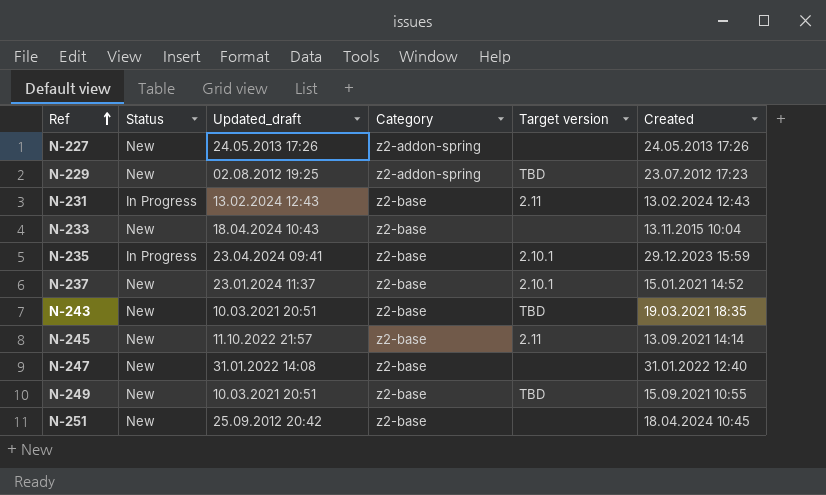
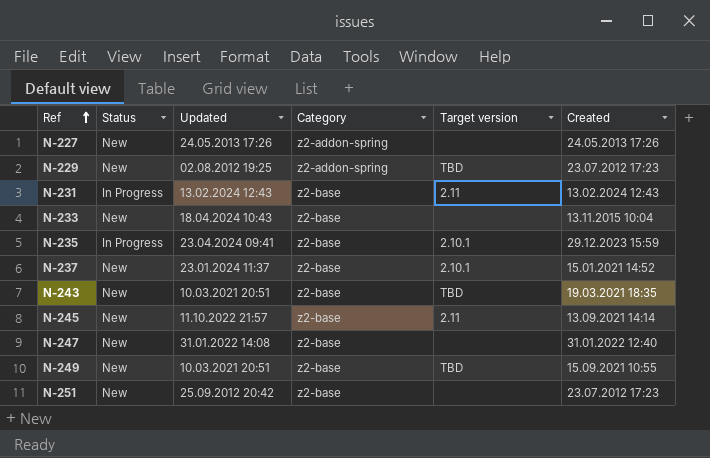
column name: Updated_draft -> Updated
N-251 | Created: 18.04.2024 10:45 -> 23.07.2012 17:23

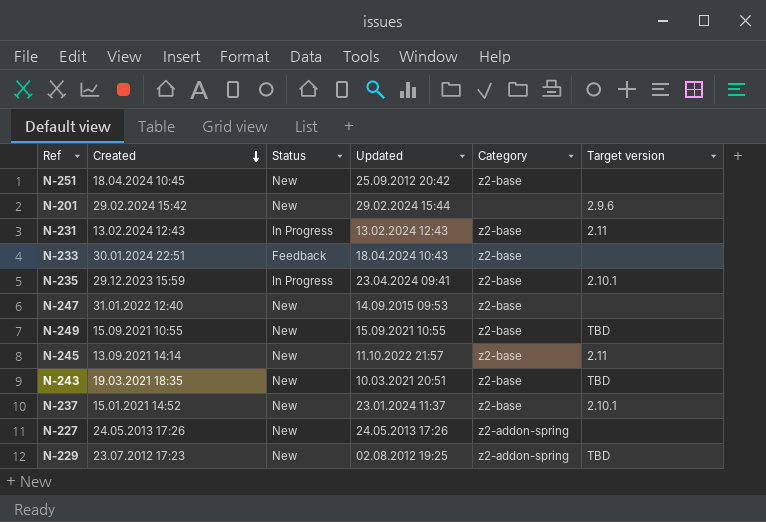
row order: Ref ascending -> Created descending
column Created | position: 6 -> 2
N-251 | Created: 23.07.2012 17:23 -> 18.04.2024 10:45
row N-201: none -> 29.02.2024 15:42 | New | 29.02.2024 15:44 | none | 2.9.6
N-233 | Created: 13.11.2015 10:04 -> 30.01.2024 22:51
N-233 | Status: New -> Feedback
N-247 | Updated: 31.01.2022 14:08 -> 14.09.2015 09:53
N-249 | Updated: 10.03.2021 20:51 -> 15.09.2021 10:55

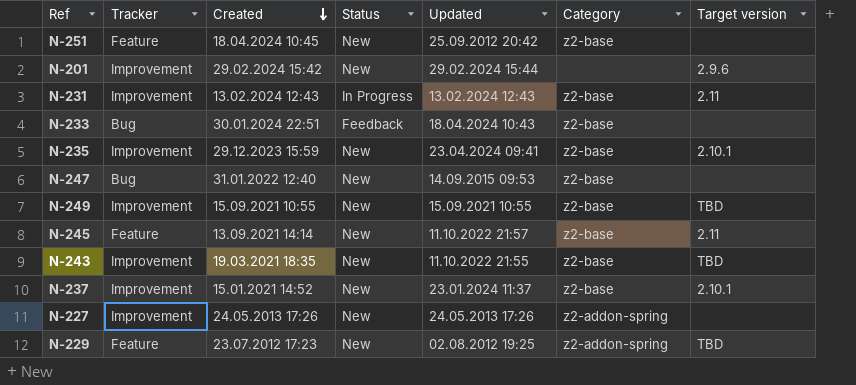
column Tracker | position: none -> 2
N-235 | Status: In Progress -> New
N-243 | Updated: 10.03.2021 20:51 -> 11.10.2022 21:55

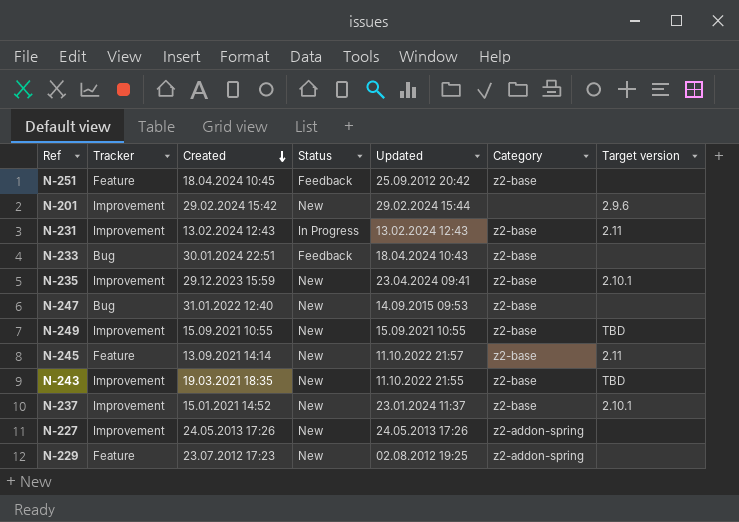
N-251 | Status: New -> Feedback
N-229 | Target version: TBD -> none

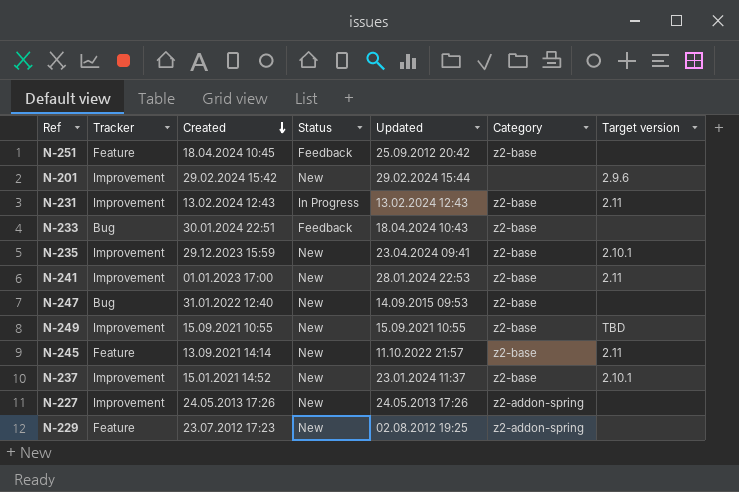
row N-243: Improvement | 19.03.2021 18:35 | New | 11.10.2022 21:55 | z2-base | TBD -> none
row N-241: none -> Improvement | 01.01.2023 17:00 | New | 28.01.2024 22:53 | z2-base | 2.11

